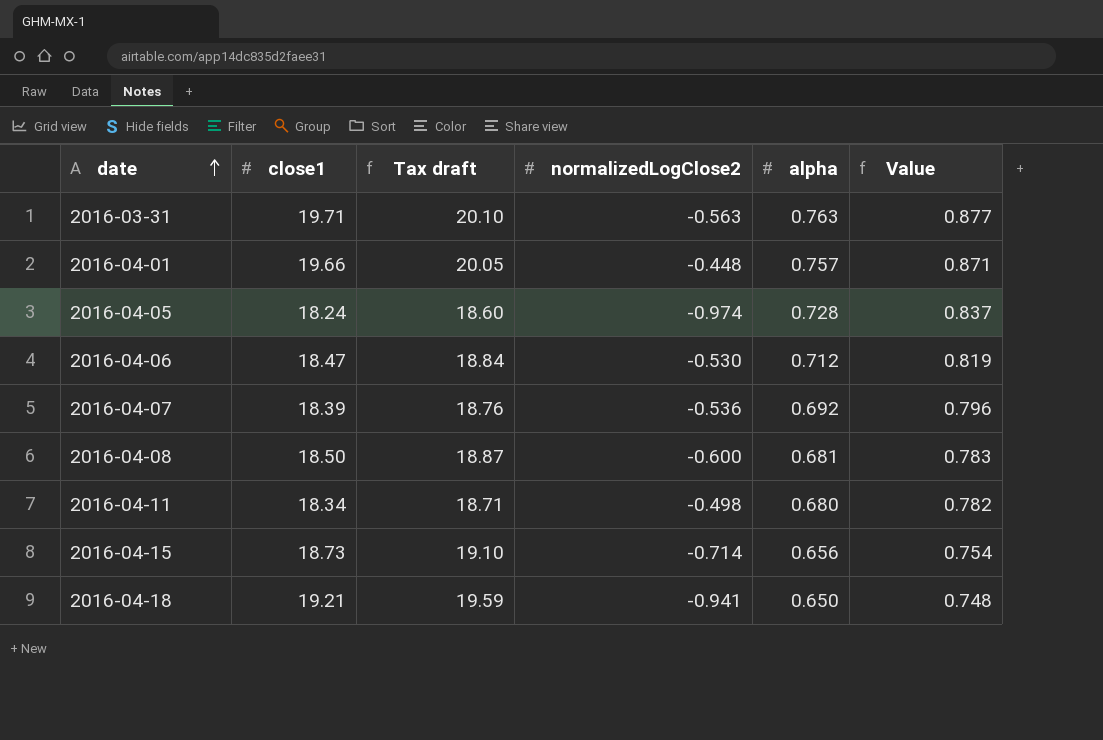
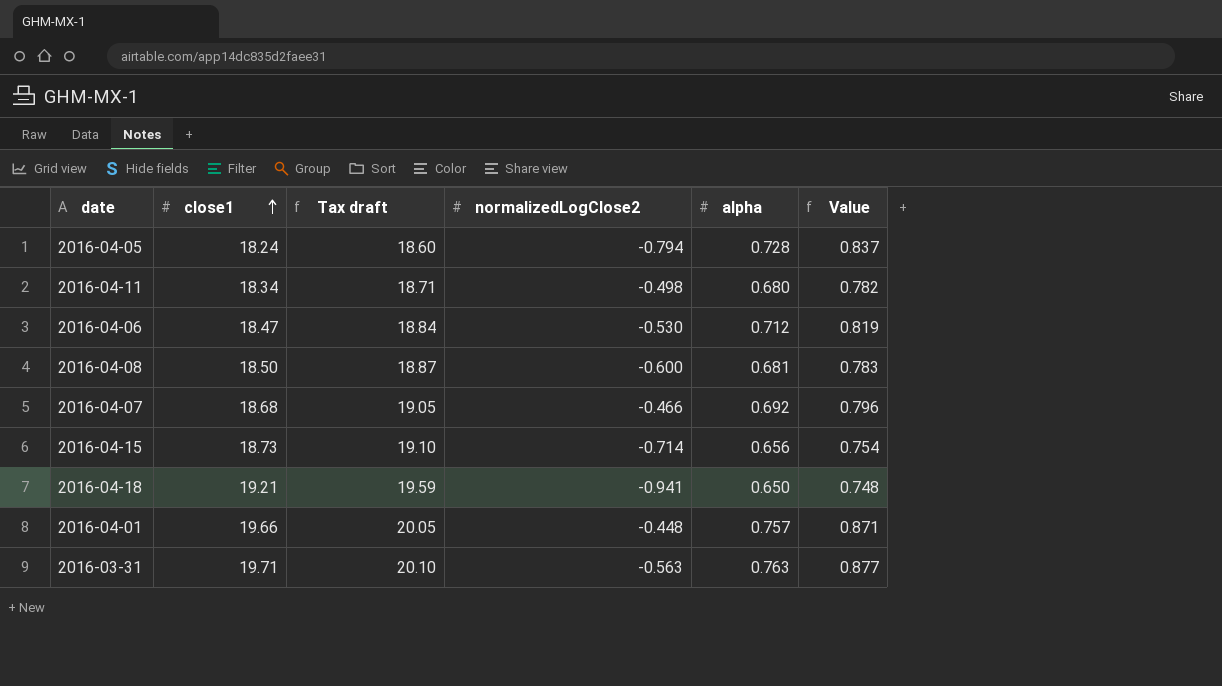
row order: date ascending -> close1 ascending
2016-04-05 | normalizedLogClose2: -0.974 -> -0.794
2016-04-07 | close1: 18.39 -> 18.68
2016-04-07 | Tax draft: 18.76 -> 19.05
2016-04-07 | normalizedLogClose2: -0.536 -> -0.466

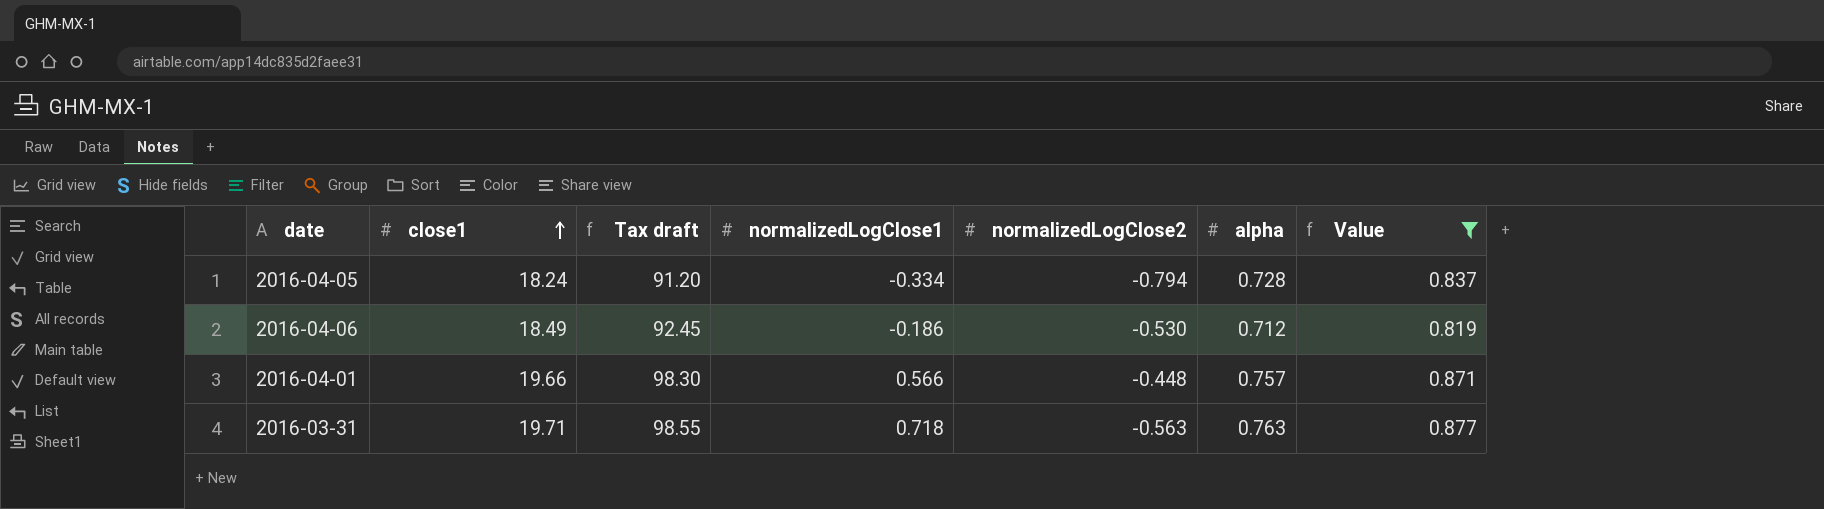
filter: none -> Value >= 0.819
column Tax draft | formula: [close1] * 1.02 -> [close1] * 5
column normalizedLogClose1 | position: none -> 4
2016-04-06 | close1: 18.47 -> 18.49

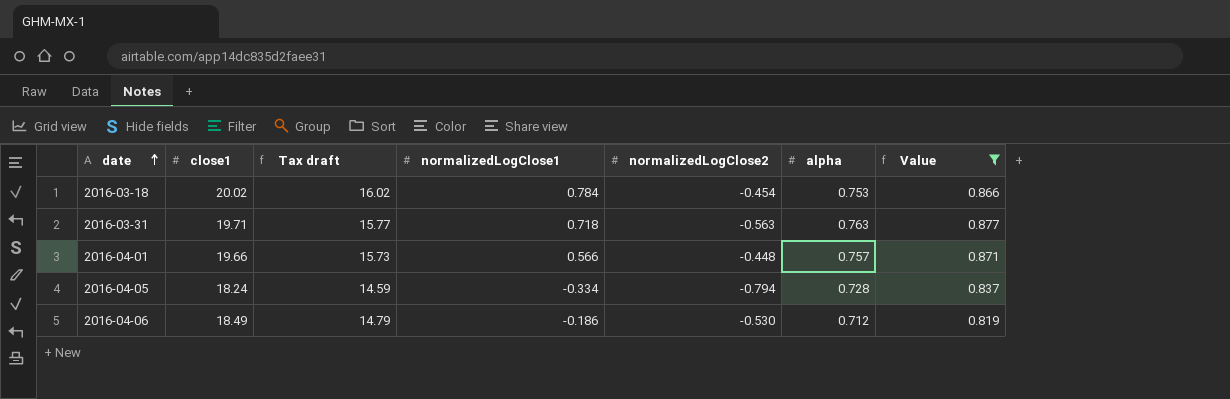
row order: close1 ascending -> date ascending
column Tax draft | formula: [close1] * 5 -> [close1] * 0.8
row 2016-03-18: none -> 20.02 | 16.02 | 0.784 | -0.454 | 0.753 | 0.866

